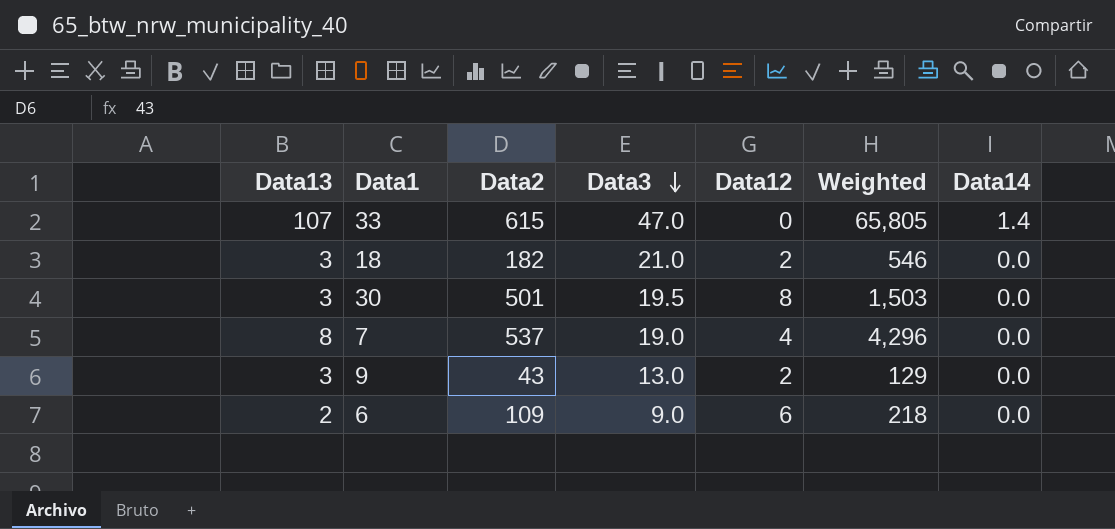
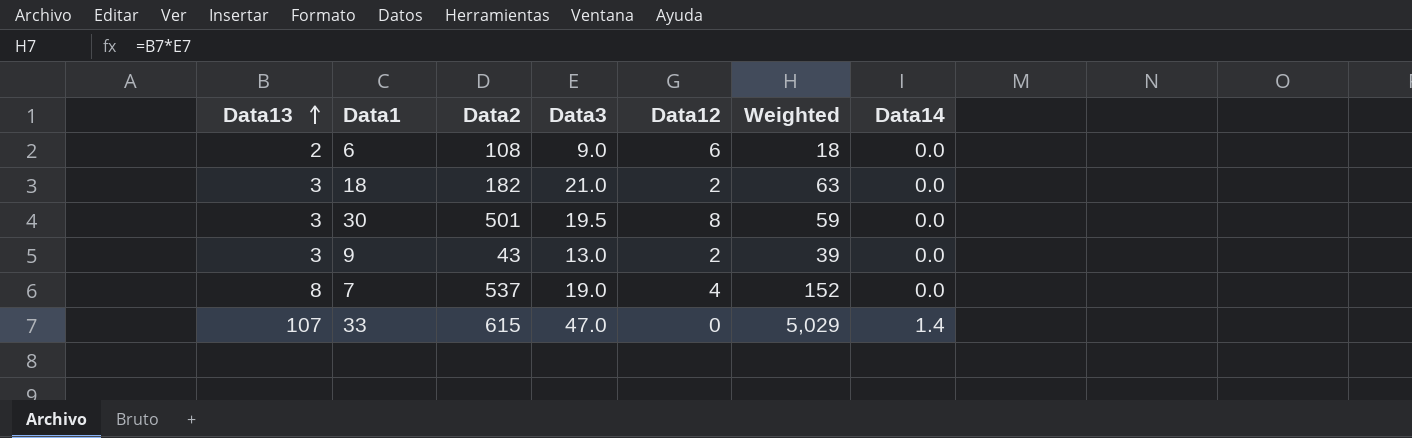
row order: Data3 descending -> Data13 ascending
column Weighted | formula: [Data13] * [Data2] -> [Data13] * [Data3]
6 | Data2: 109 -> 108

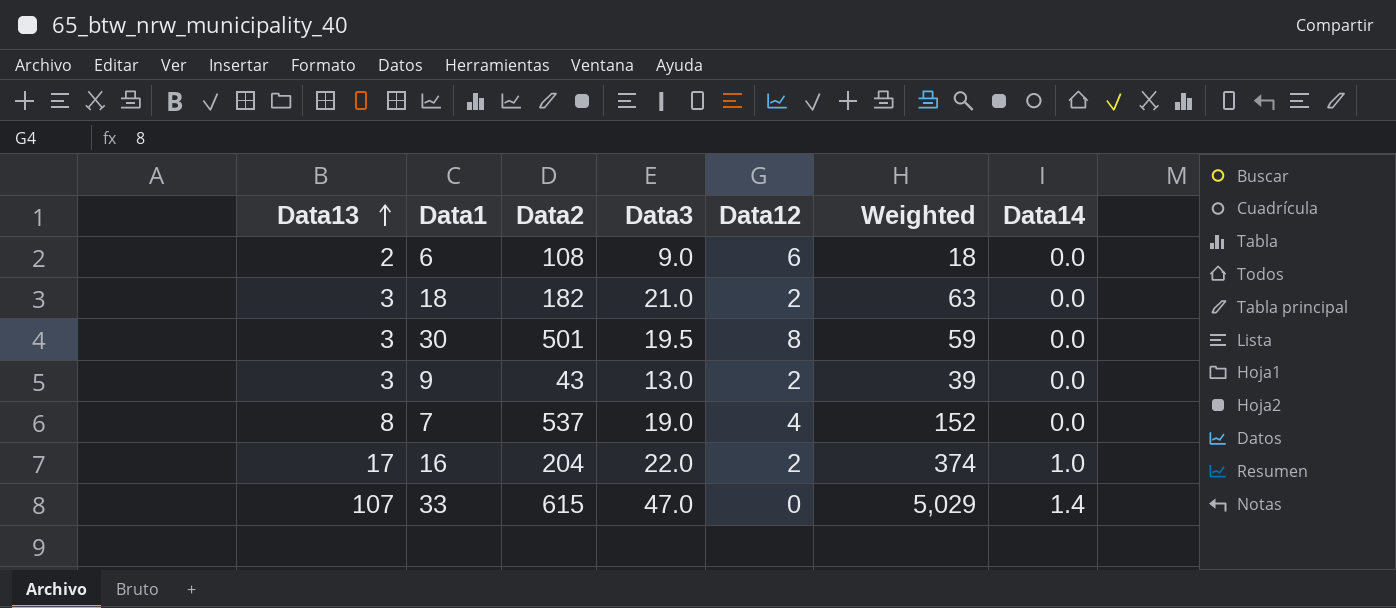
row 16: none -> 17 | 204 | 22.0 | 2 | 374 | 1.0

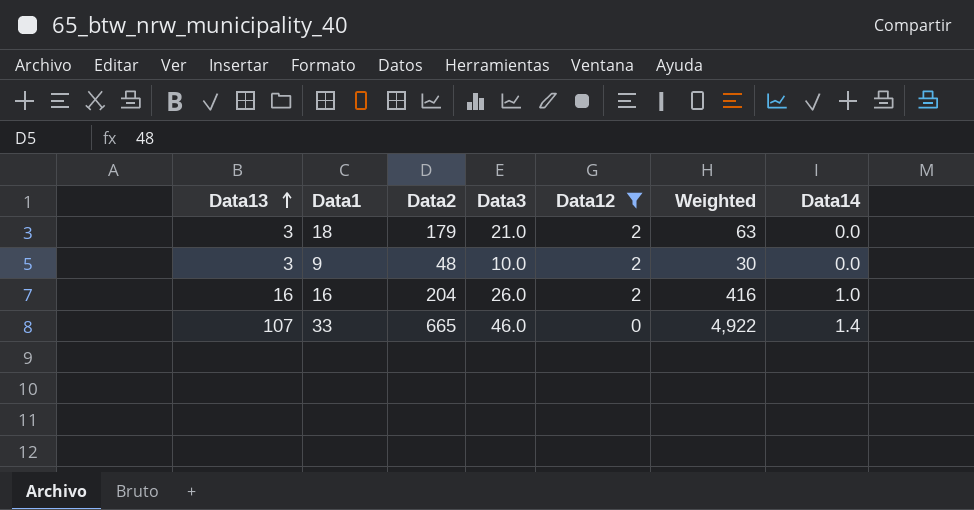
filter: none -> Data12 <= 2
18 | Data2: 182 -> 179
9 | Data2: 43 -> 48
9 | Data3: 13.0 -> 10.0
9 | Weighted: 39 -> 30
16 | Data13: 17 -> 16
16 | Data3: 22.0 -> 26.0
16 | Weighted: 374 -> 416
33 | Data2: 615 -> 665
33 | Data3: 47.0 -> 46.0
33 | Weighted: 5,029 -> 4,922

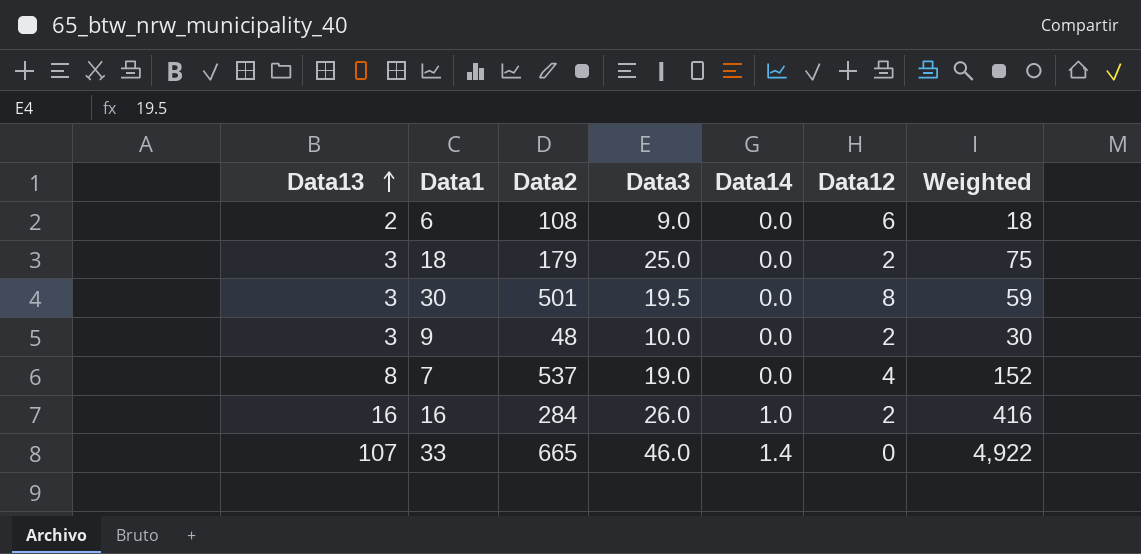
filter: Data12 <= 2 -> none
column Data14 | position: 7 -> 5
18 | Data3: 21.0 -> 25.0
18 | Weighted: 63 -> 75
16 | Data2: 204 -> 284

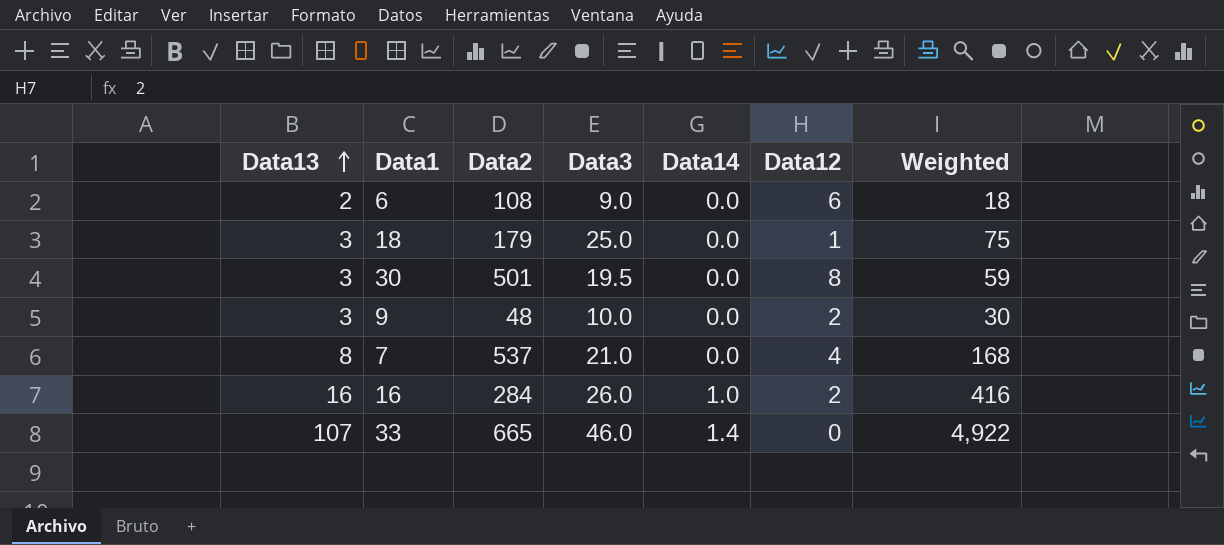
18 | Data12: 2 -> 1
7 | Data3: 19.0 -> 21.0
7 | Weighted: 152 -> 168

